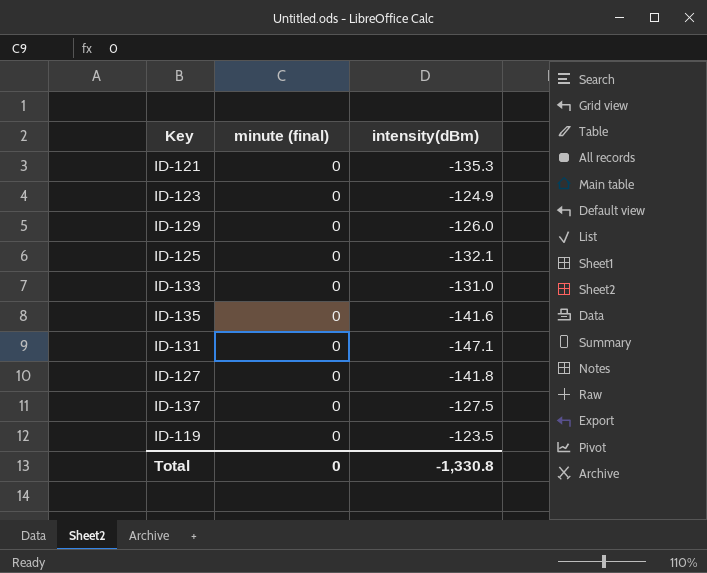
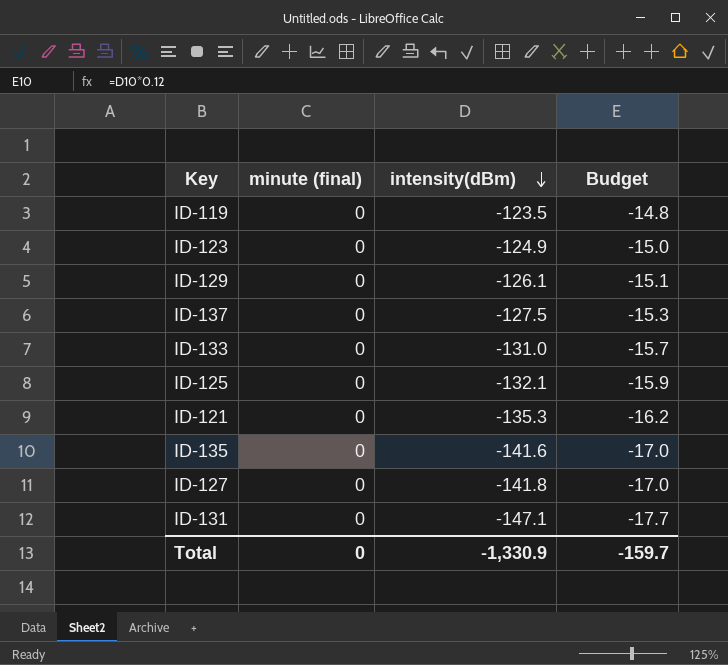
row order: none -> intensity(dBm) descending
column Budget | formula: none -> [intensity(dBm)] * 0.12
ID-129 | intensity(dBm): -126.0 -> -126.1
Total | intensity(dBm): -1,330.8 -> -1,330.9

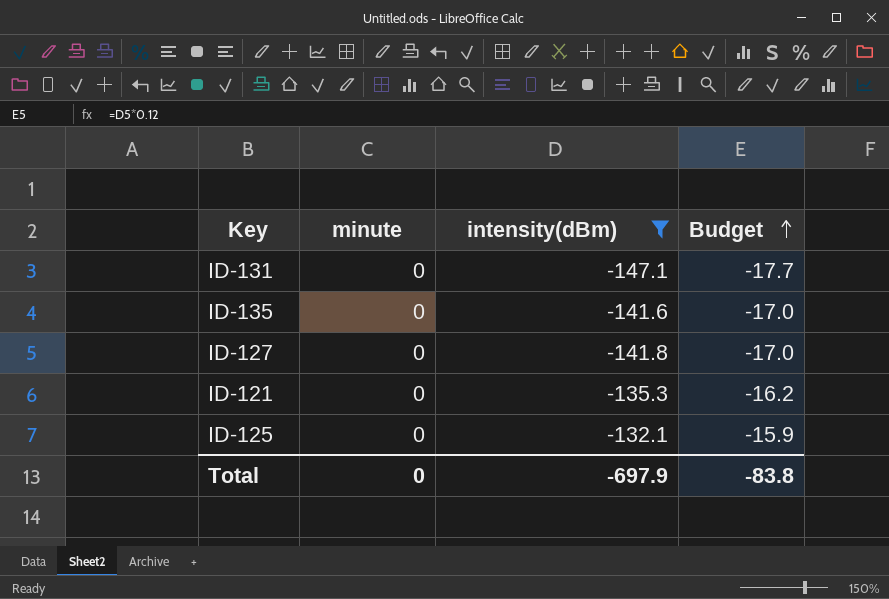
filter: none -> intensity(dBm) <= -132.1
row order: intensity(dBm) descending -> Budget ascending
column name: minute (final) -> minute
Total | intensity(dBm): -1,330.9 -> -697.9
Total | Budget: -159.7 -> -83.8

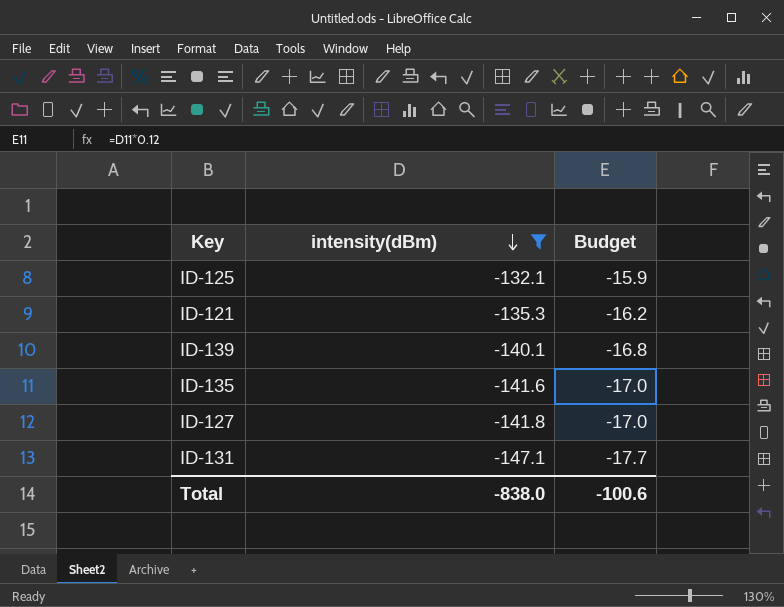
row order: Budget ascending -> intensity(dBm) descending
column minute | position: 2 -> none
row ID-139: none -> -140.1 | -16.8
Total | intensity(dBm): -697.9 -> -838.0
Total | Budget: -83.8 -> -100.6

